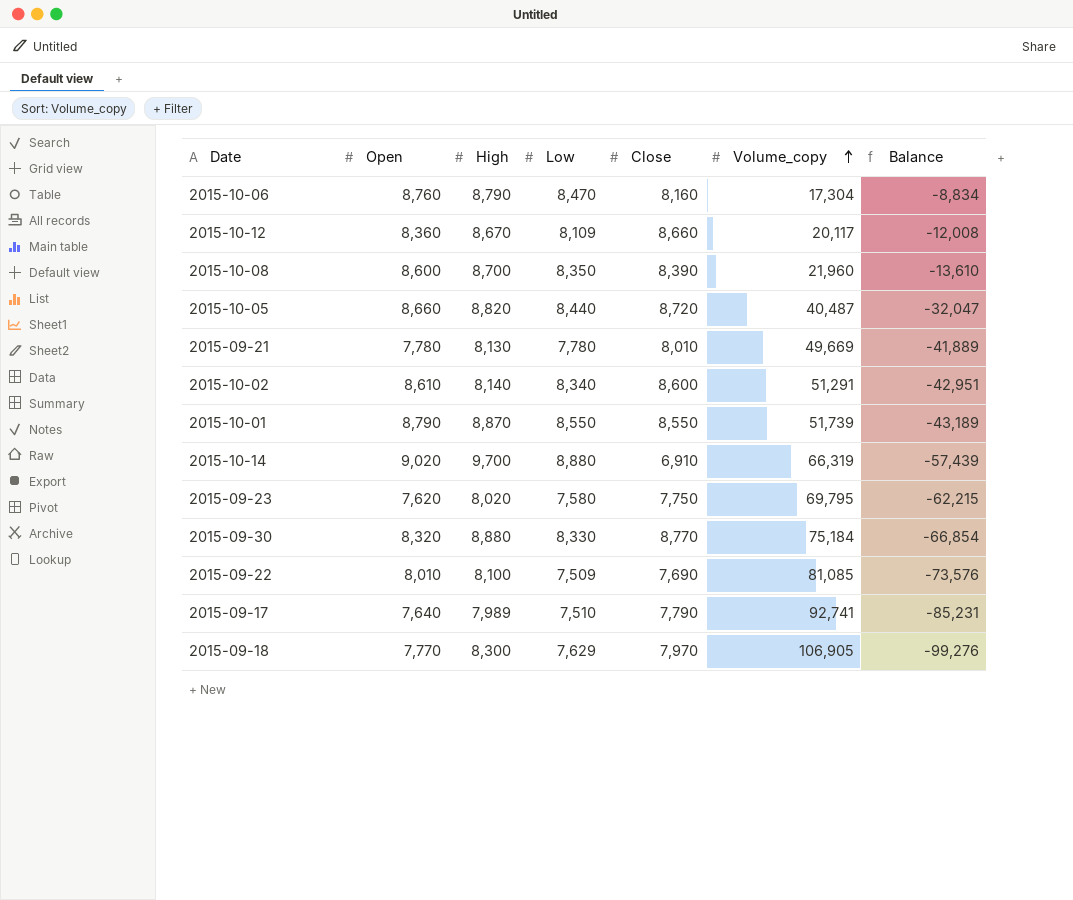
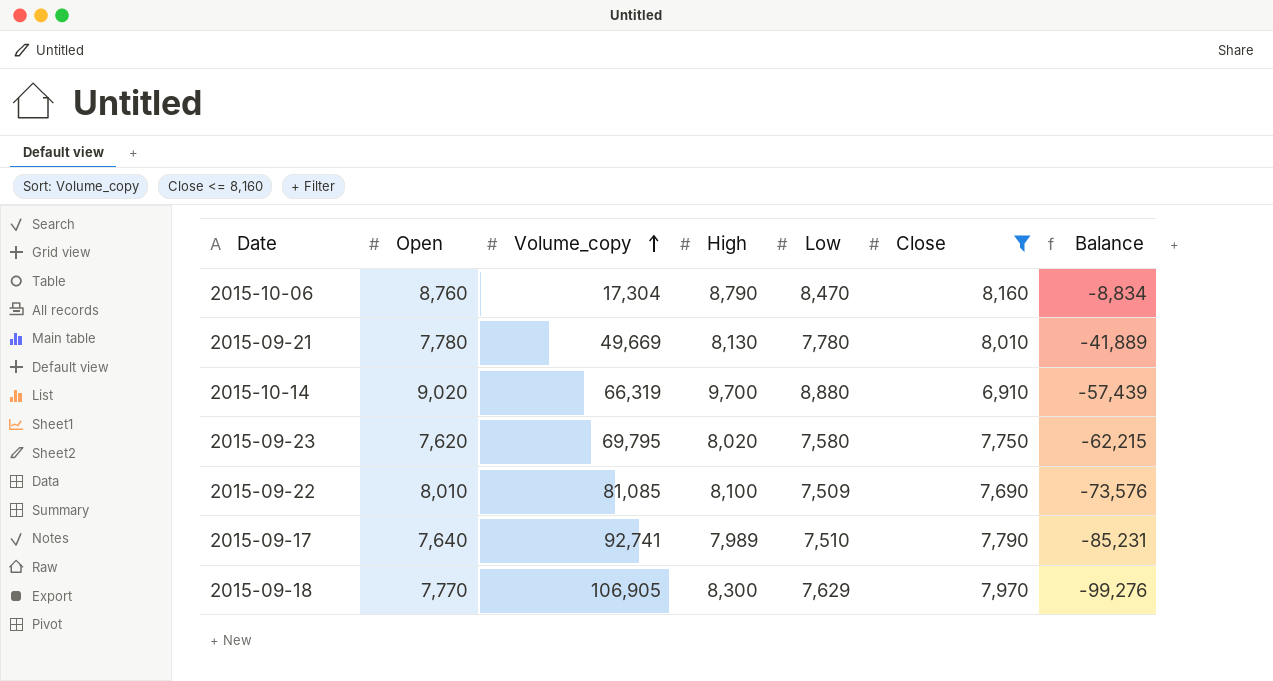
filter: none -> Close <= 8,160
column Volume_copy | position: 6 -> 3

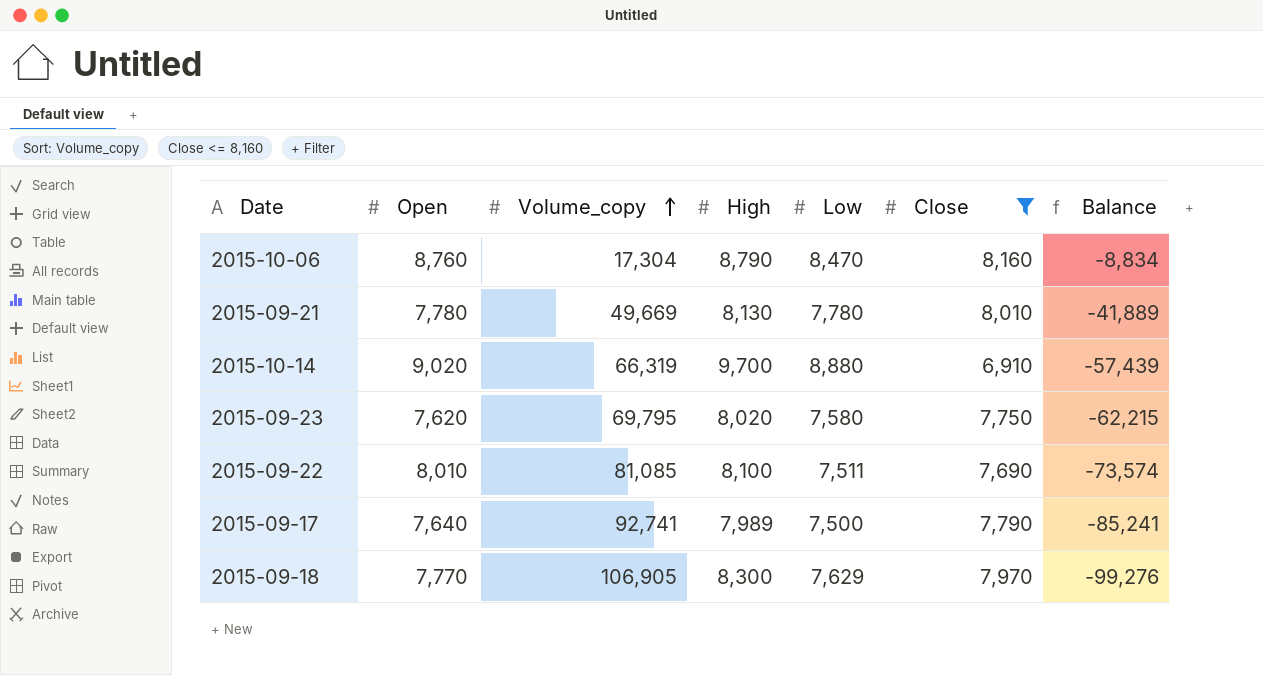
2015-09-22 | Low: 7,509 -> 7,511
2015-09-22 | Balance: -73,576 -> -73,574
2015-09-17 | Low: 7,510 -> 7,500
2015-09-17 | Balance: -85,231 -> -85,241

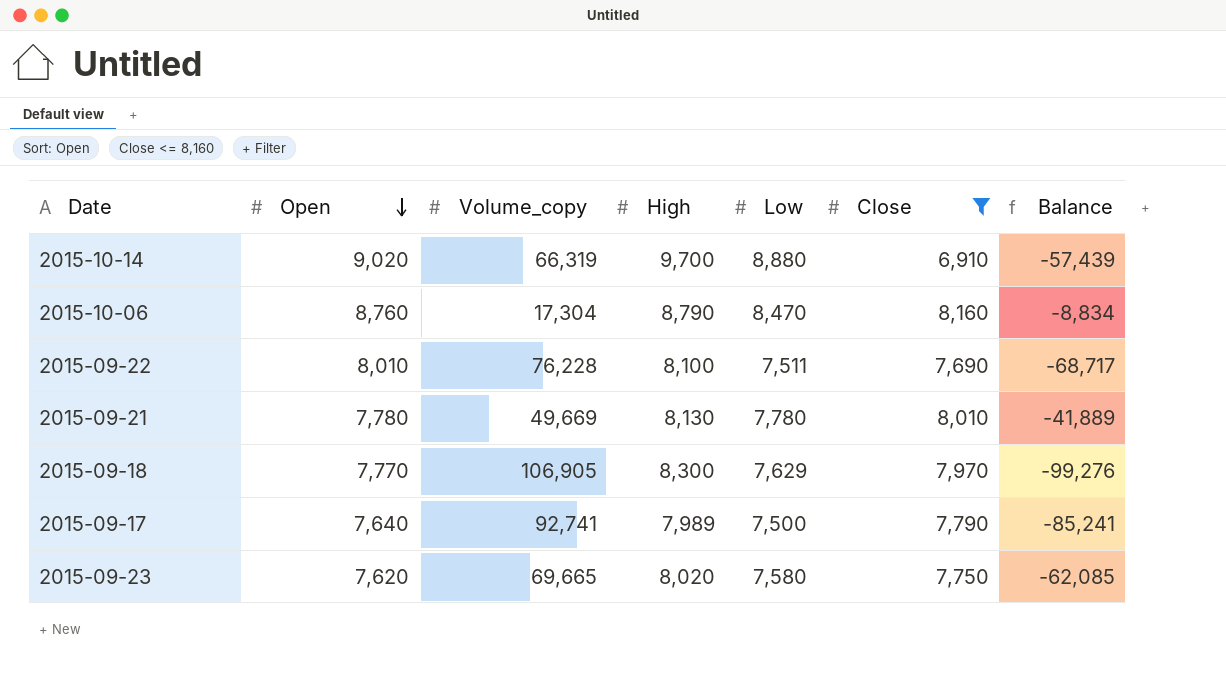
row order: Volume_copy ascending -> Open descending
2015-09-22 | Volume_copy: 81,085 -> 76,228
2015-09-22 | Balance: -73,574 -> -68,717
2015-09-23 | Volume_copy: 69,795 -> 69,665
2015-09-23 | Balance: -62,215 -> -62,085

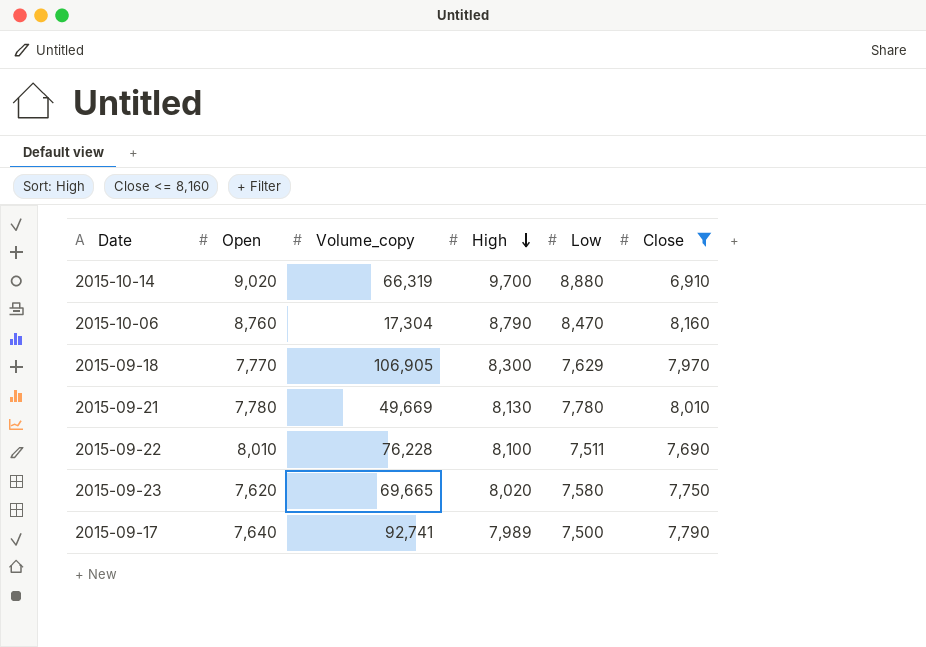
row order: Open descending -> High descending
column Balance | formula: [Low] - [Volume_copy] -> none

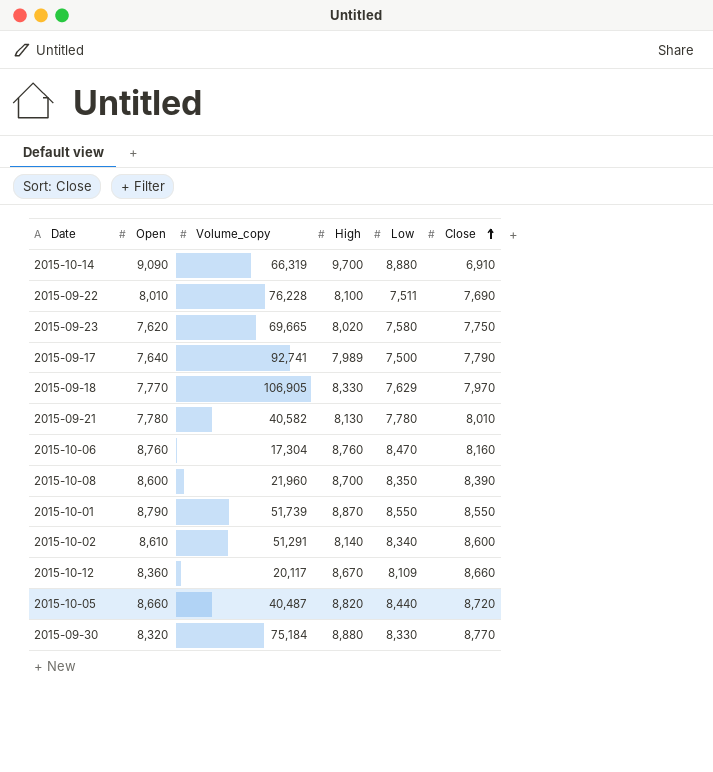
filter: Close <= 8,160 -> none
row order: High descending -> Close ascending
2015-10-14 | Open: 9,020 -> 9,090
2015-09-18 | High: 8,300 -> 8,330
2015-09-21 | Volume_copy: 49,669 -> 40,582
2015-10-06 | High: 8,790 -> 8,760

